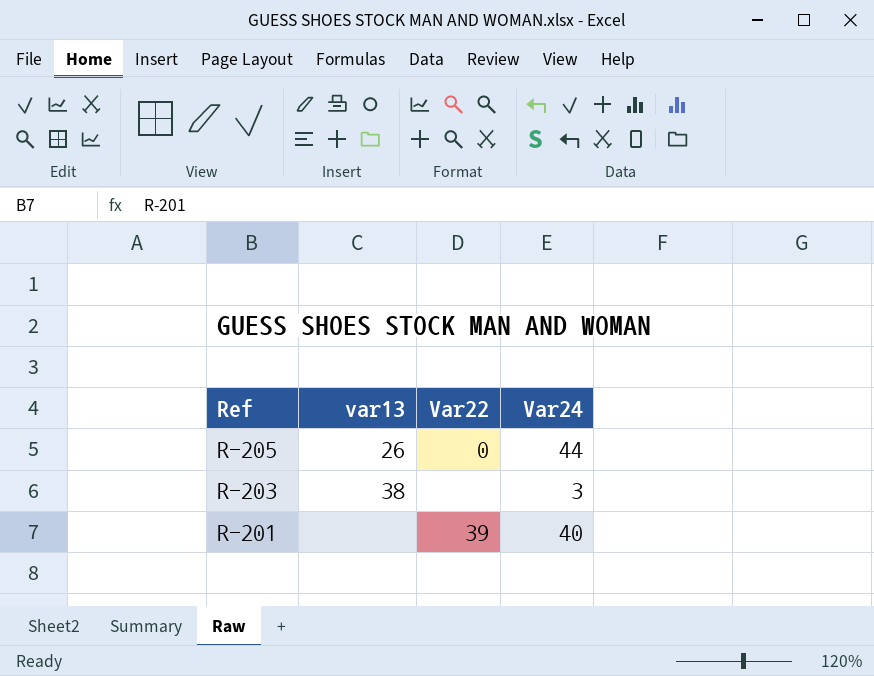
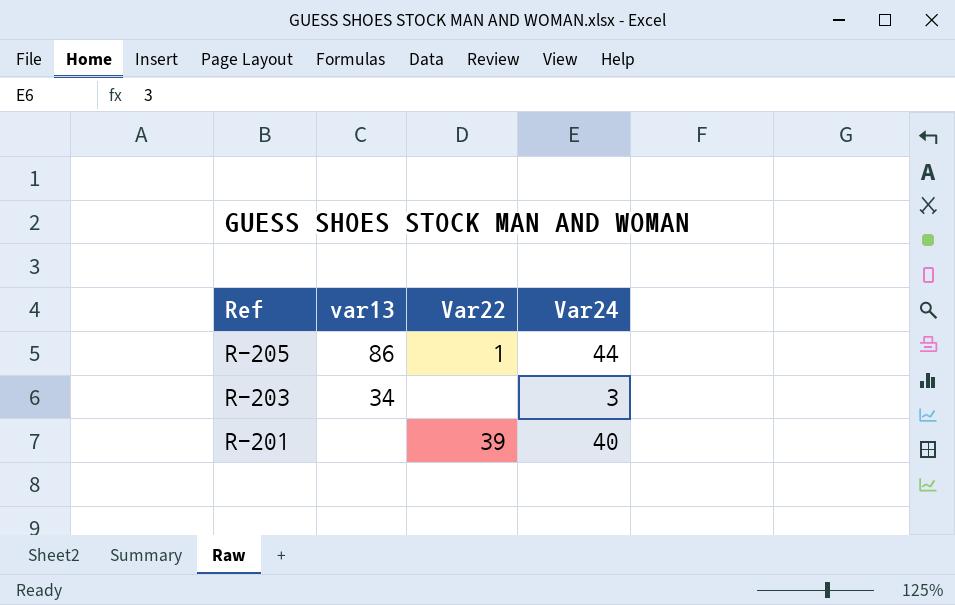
R-205 | var13: 26 -> 86
R-205 | Var22: 0 -> 1
R-203 | var13: 38 -> 34

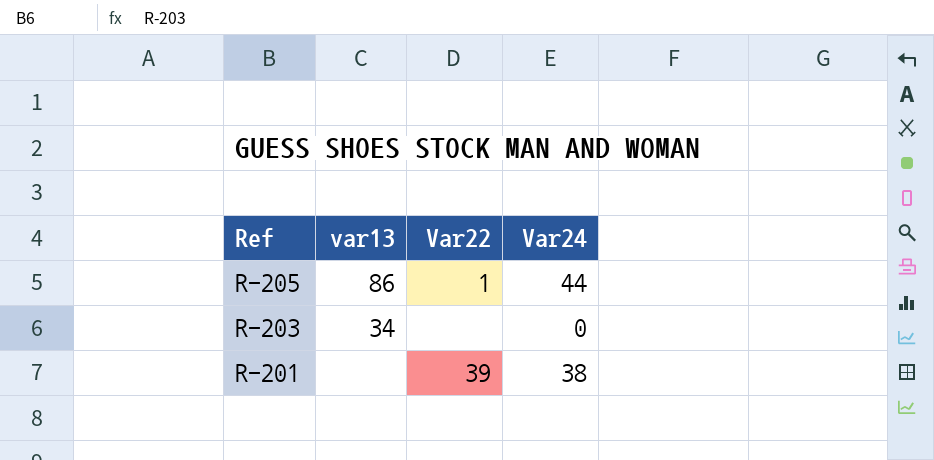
R-203 | Var24: 3 -> 0
R-201 | Var24: 40 -> 38

